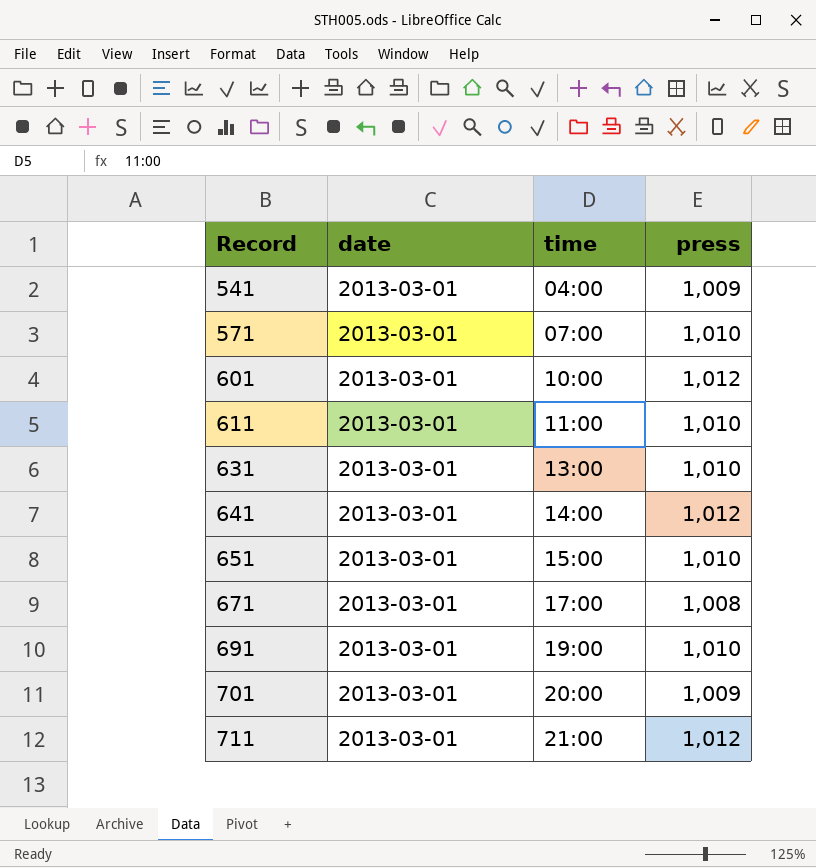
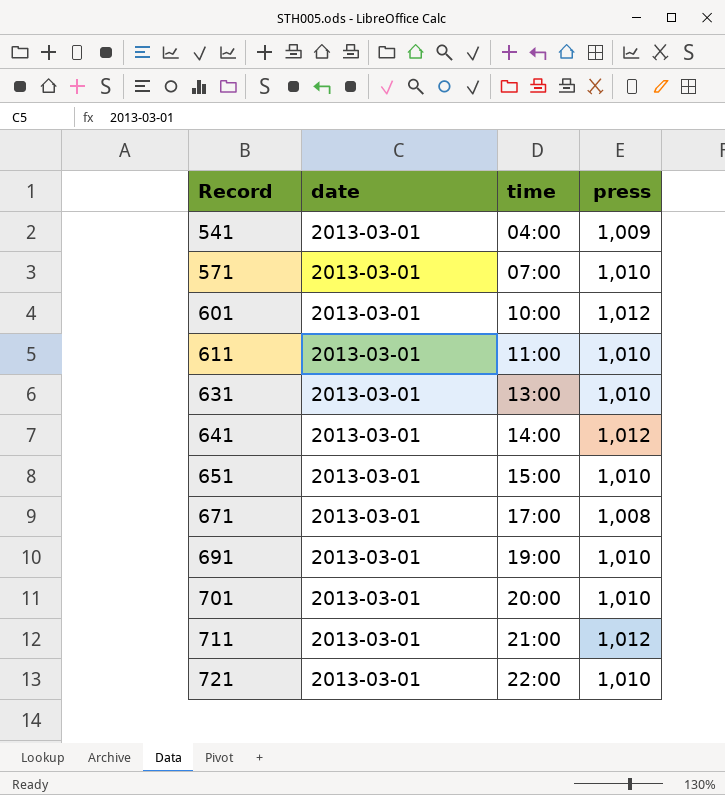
701 | press: 1,009 -> 1,010
row 721: none -> 2013-03-01 | 22:00 | 1,010

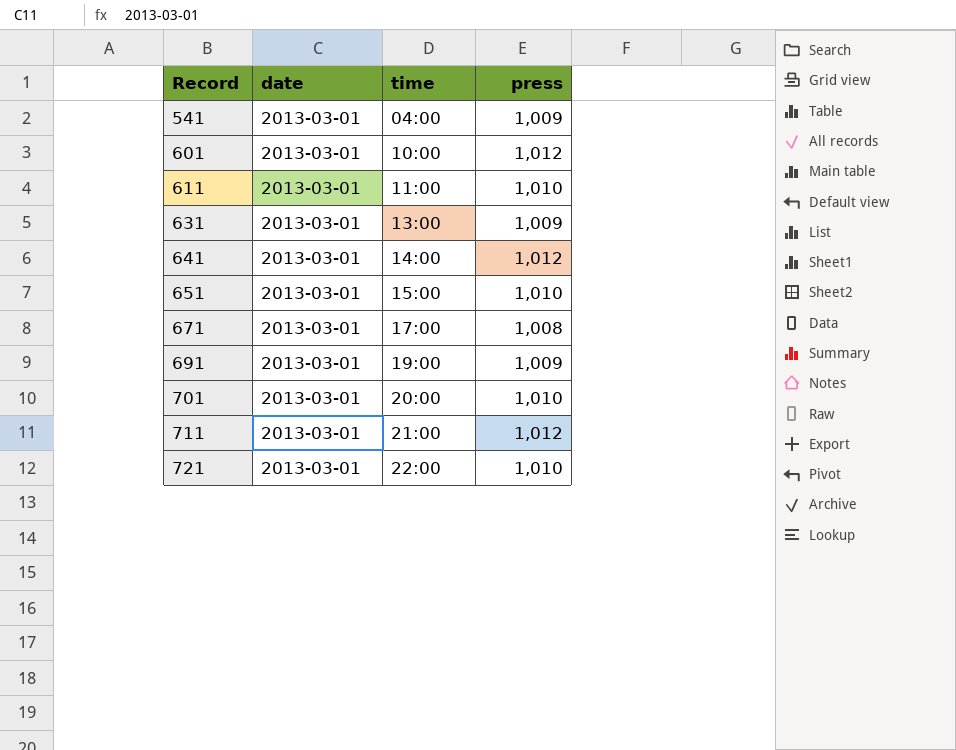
row 571: 2013-03-01 | 07:00 | 1,010 -> none
631 | press: 1,010 -> 1,009
691 | press: 1,010 -> 1,009

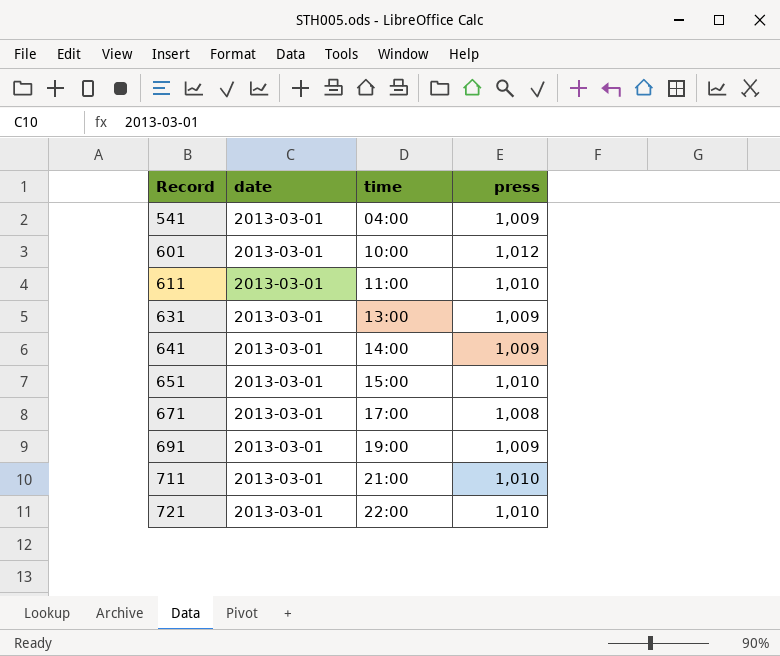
row 701: 2013-03-01 | 20:00 | 1,010 -> none
641 | press: 1,012 -> 1,009
711 | press: 1,012 -> 1,010

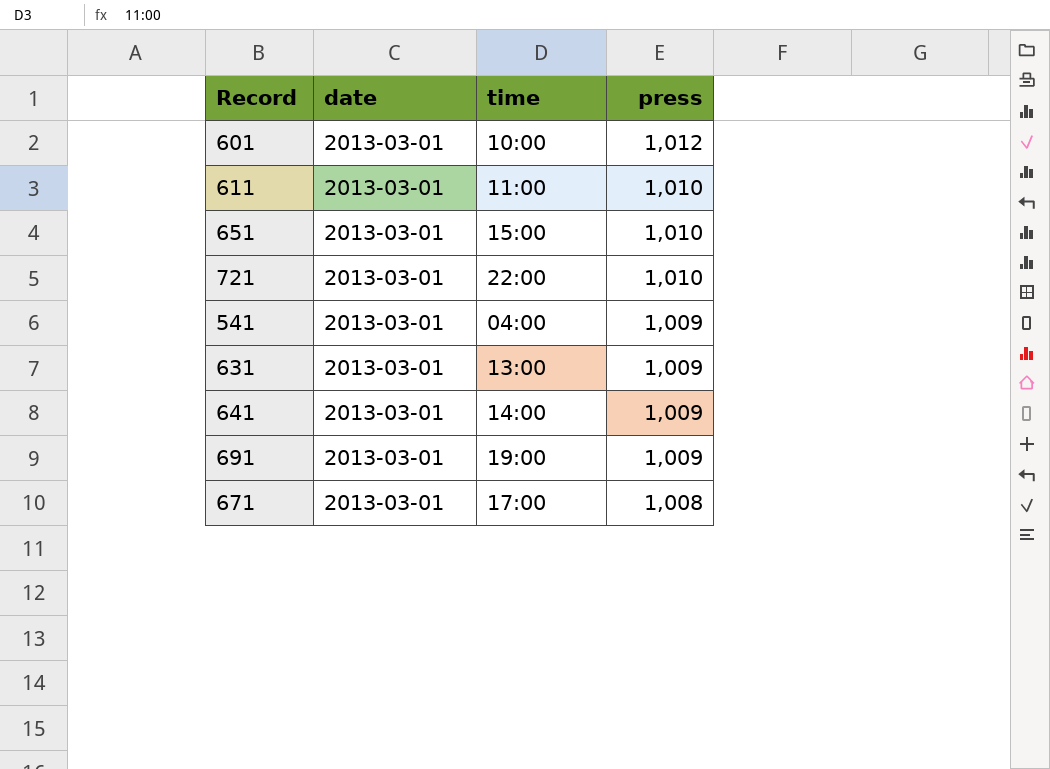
row order: Record ascending -> press descending
row 711: 2013-03-01 | 21:00 | 1,010 -> none

